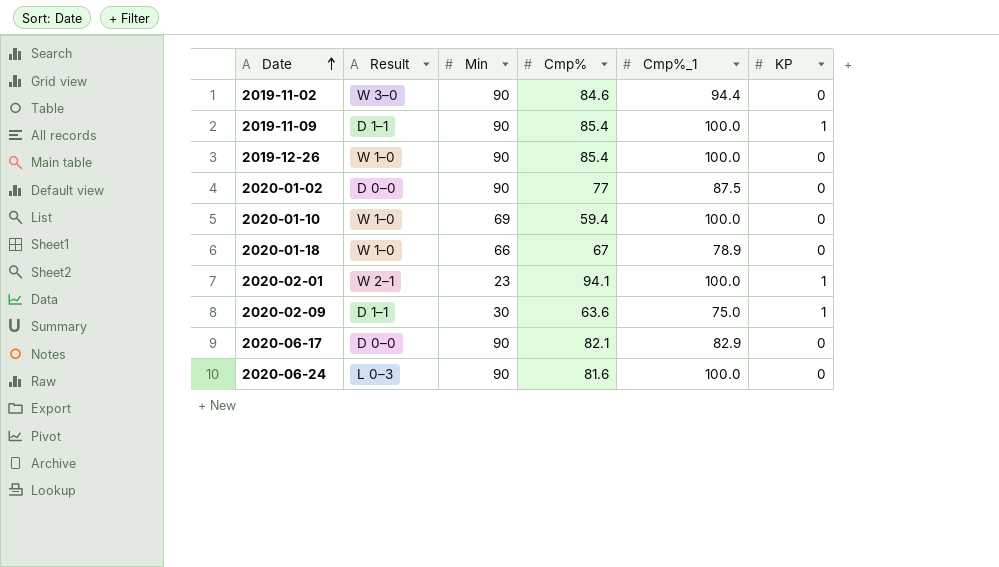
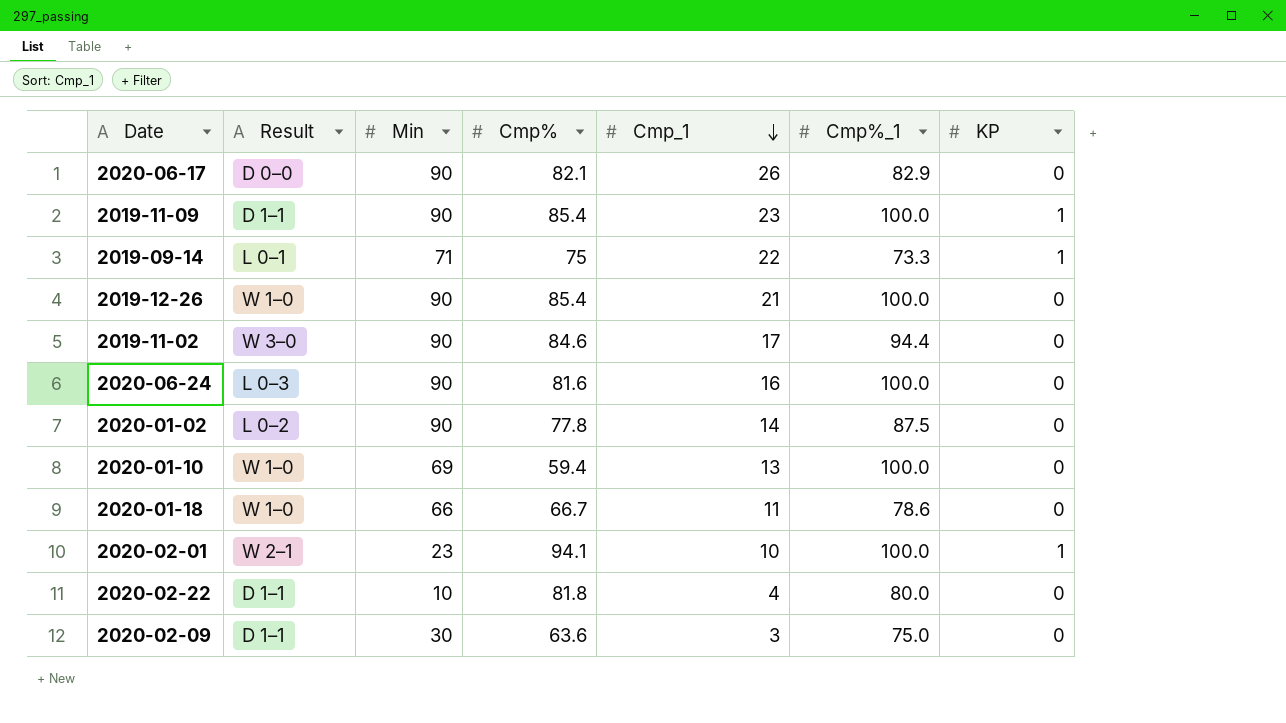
row order: Date ascending -> Cmp_1 descending
column Cmp_1 | position: none -> 5
row 2019-09-14: none -> L 0–1 | 71 | 75 | 22 | 73.3 | 1
2020-01-02 | Result: D 0–0 -> L 0–2
2020-01-02 | Cmp%: 77 -> 77.8
2020-01-18 | Cmp%: 67 -> 66.7
2020-01-18 | Cmp%_1: 78.9 -> 78.6
row 2020-02-22: none -> D 1–1 | 10 | 81.8 | 4 | 80.0 | 0
2020-02-09 | KP: 1 -> 0

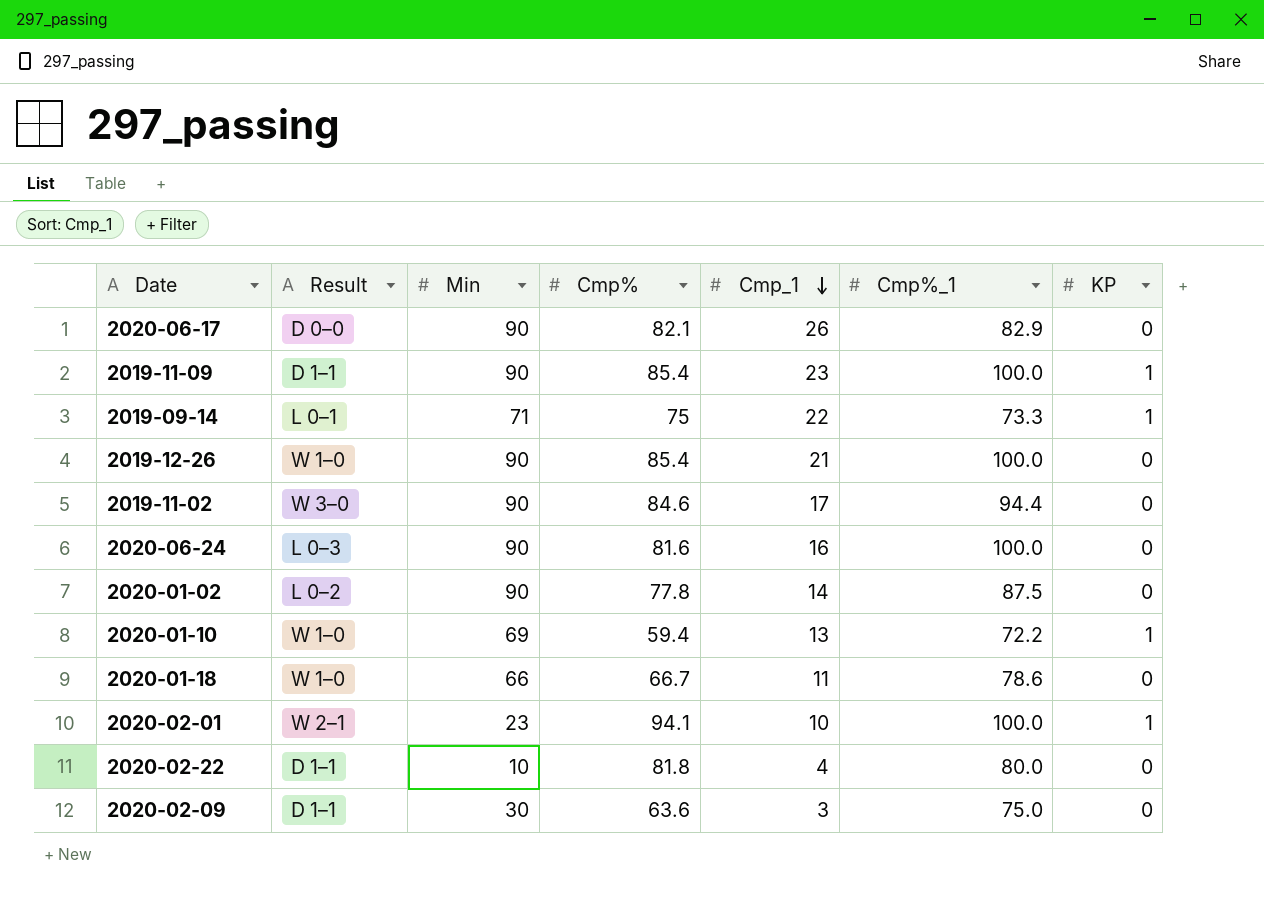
2020-01-10 | Cmp%_1: 100.0 -> 72.2
2020-01-10 | KP: 0 -> 1

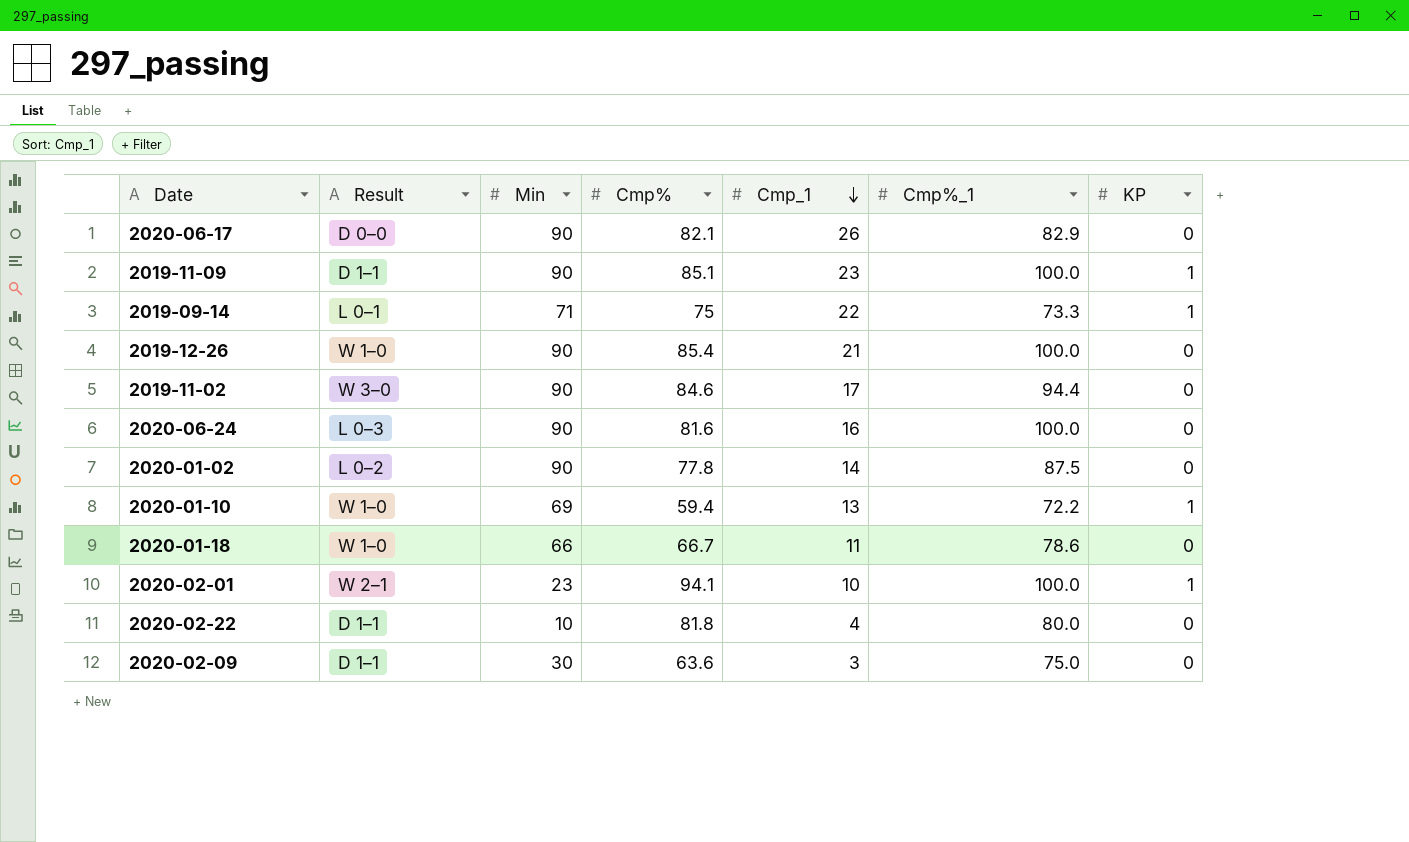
2019-11-09 | Cmp%: 85.4 -> 85.1

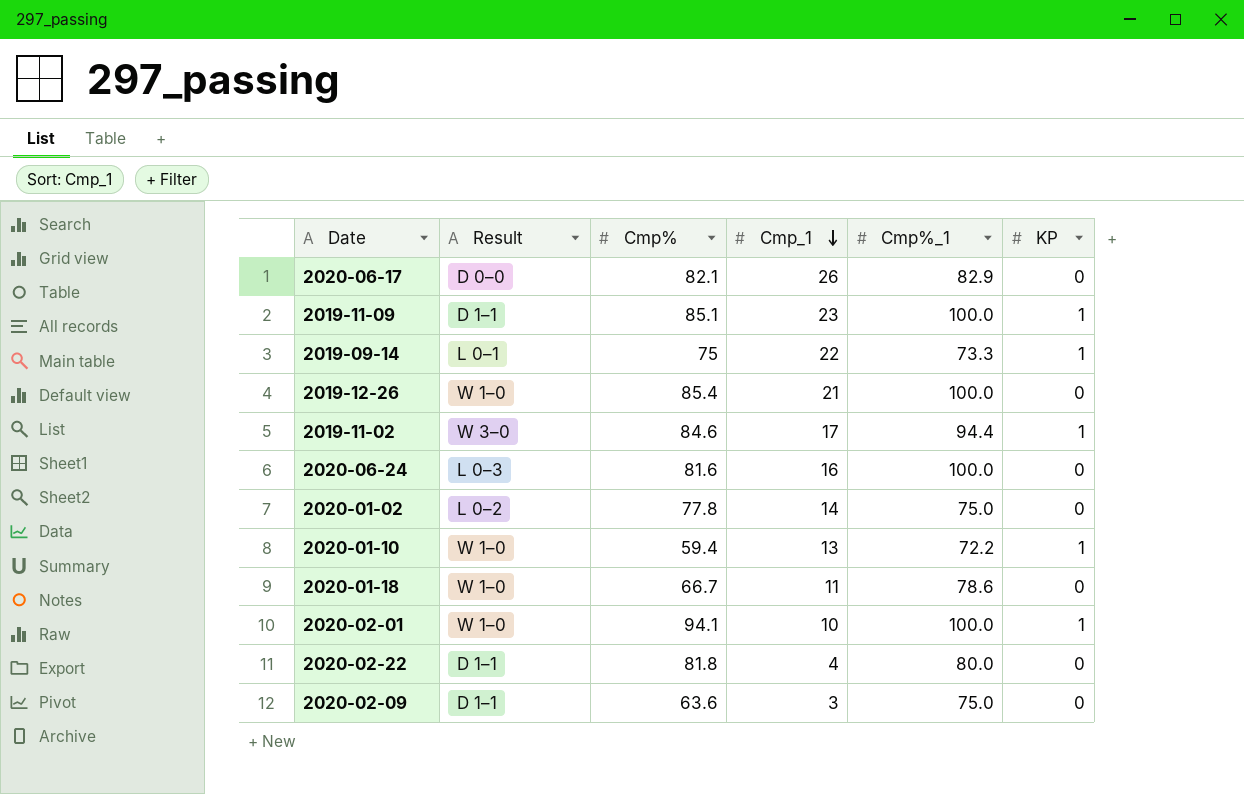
column Min | position: 3 -> none
2019-11-02 | KP: 0 -> 1
2020-01-02 | Cmp%_1: 87.5 -> 75.0
2020-02-01 | Result: W 2–1 -> W 1–0

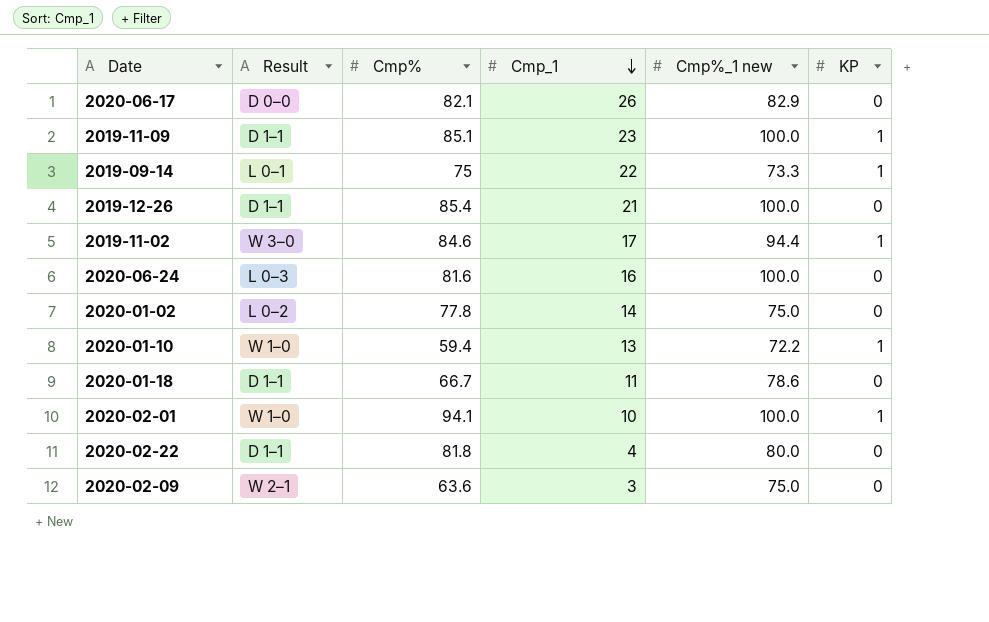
column name: Cmp%_1 -> Cmp%_1 new
2019-12-26 | Result: W 1–0 -> D 1–1
2020-01-18 | Result: W 1–0 -> D 1–1
2020-02-09 | Result: D 1–1 -> W 2–1

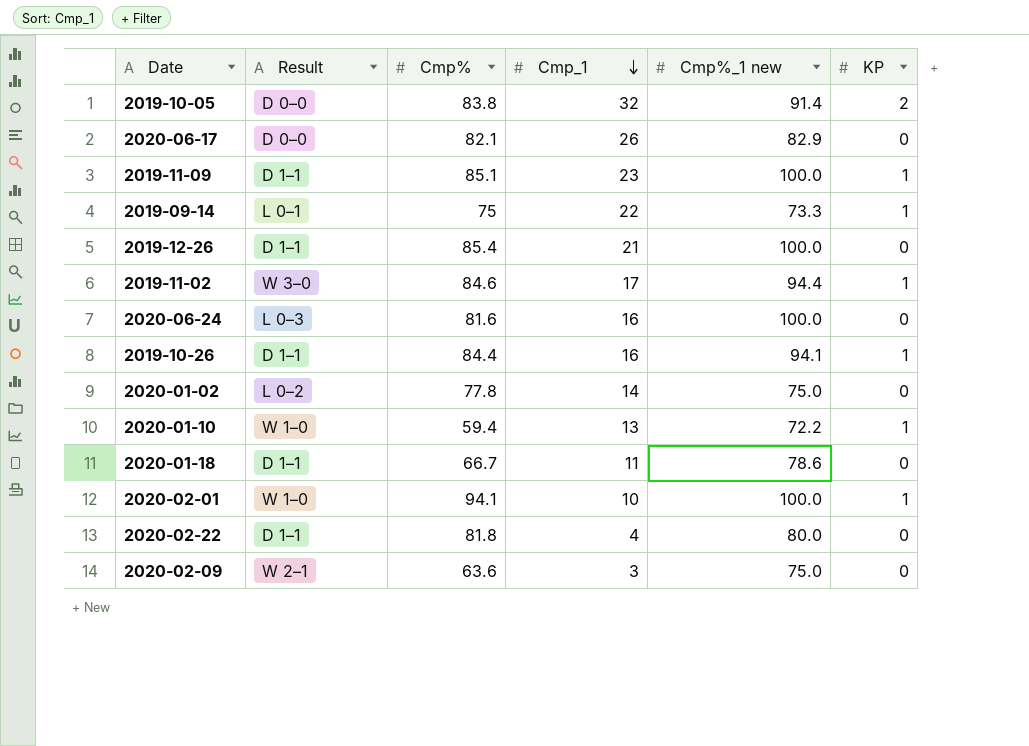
row 2019-10-05: none -> D 0–0 | 83.8 | 32 | 91.4 | 2
row 2019-10-26: none -> D 1–1 | 84.4 | 16 | 94.1 | 1

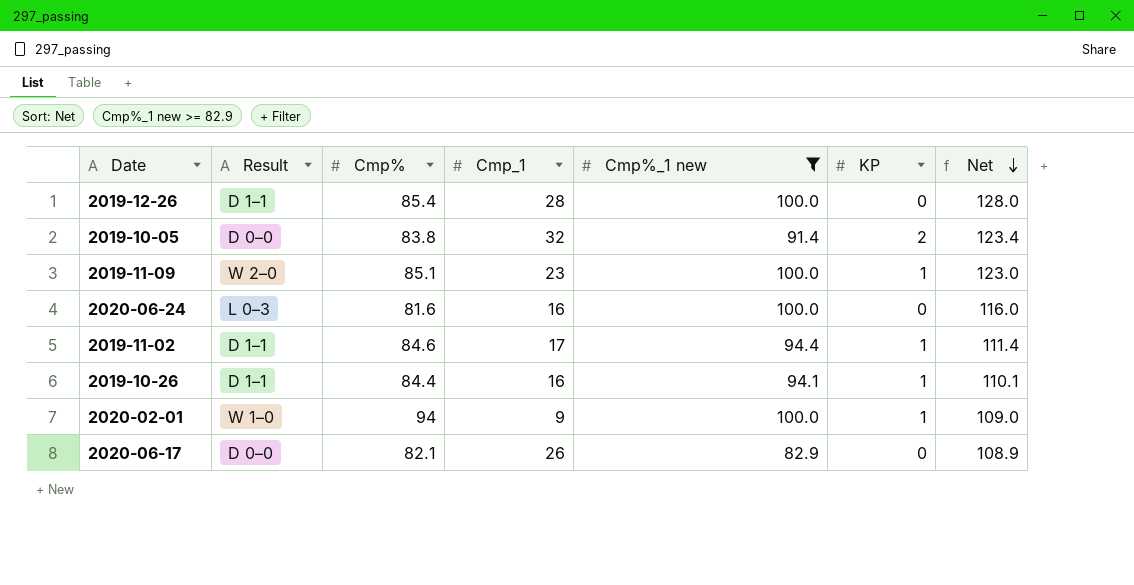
filter: none -> Cmp%_1 new >= 82.9
row order: Cmp_1 descending -> Net descending
column Net | formula: none -> [Cmp_1] + [Cmp%_1 new]
2019-12-26 | Cmp_1: 21 -> 28
2019-11-09 | Result: D 1–1 -> W 2–0
2019-11-02 | Result: W 3–0 -> D 1–1
2020-02-01 | Cmp%: 94.1 -> 94
2020-02-01 | Cmp_1: 10 -> 9

